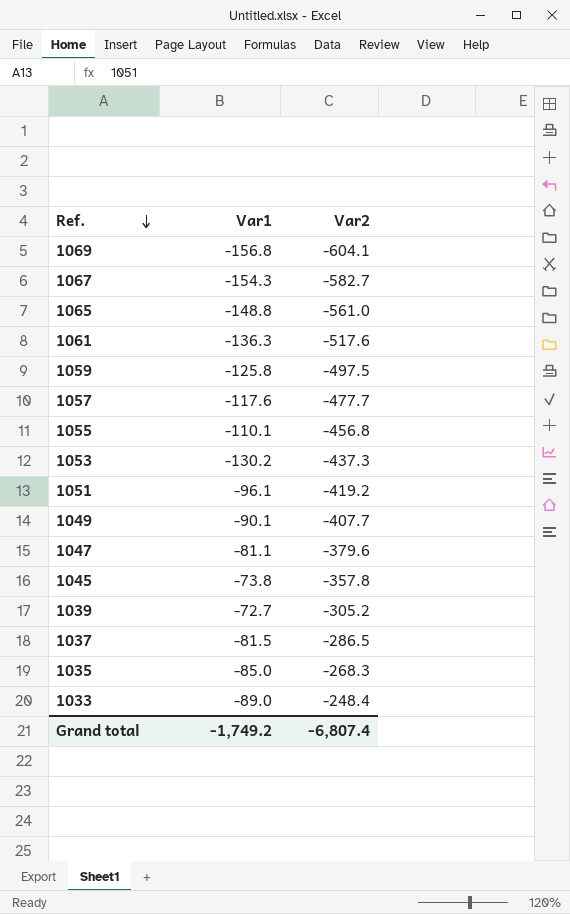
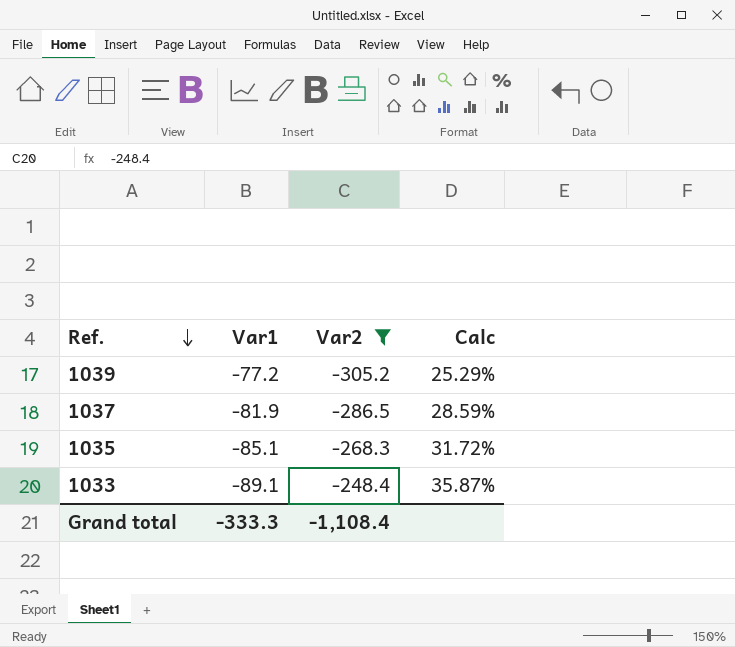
filter: none -> Var2 >= -305.2
column Calc | formula: none -> [Var1] / [Var2]
1039 | Var1: -72.7 -> -77.2
1037 | Var1: -81.5 -> -81.9
1035 | Var1: -85.0 -> -85.1
1033 | Var1: -89.0 -> -89.1
Grand total | Var1: -1,749.2 -> -333.3
Grand total | Var2: -6,807.4 -> -1,108.4

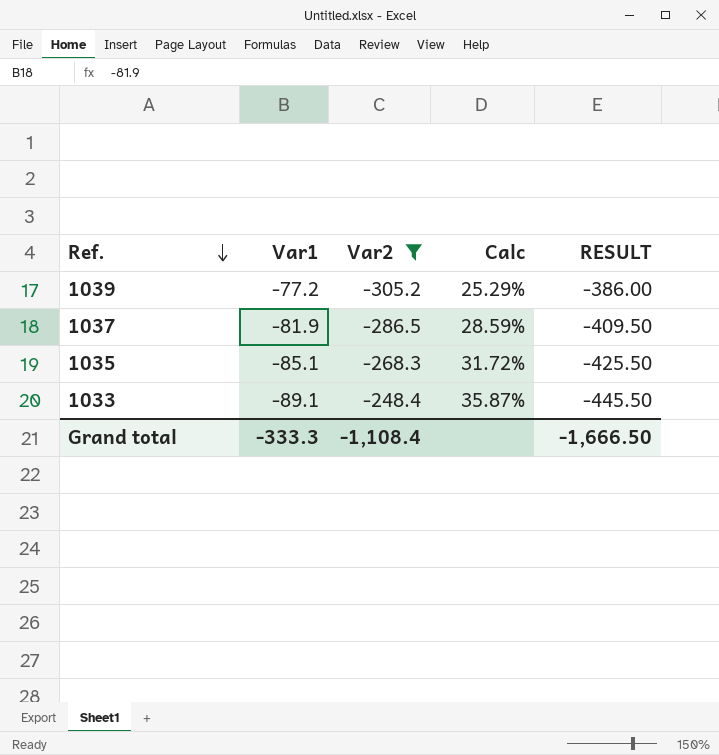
column RESULT | formula: none -> [Var1] * 5

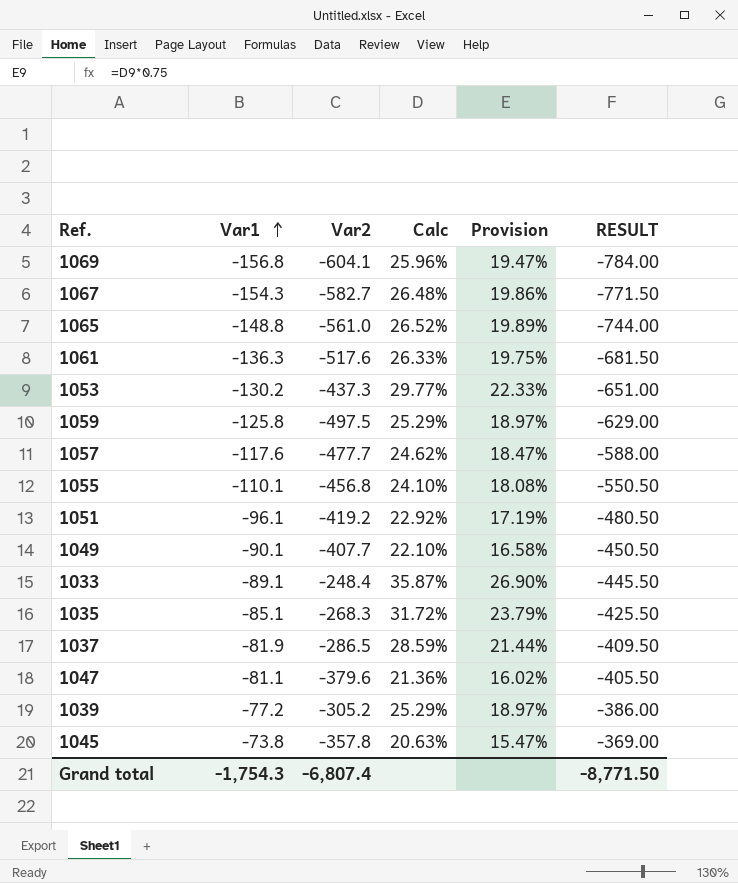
filter: Var2 >= -305.2 -> none
row order: Ref. descending -> Var1 ascending
column Provision | formula: none -> [Calc] * 0.75
Grand total | Var1: -333.3 -> -1,754.3
Grand total | Var2: -1,108.4 -> -6,807.4
Grand total | RESULT: -1,666.50 -> -8,771.50

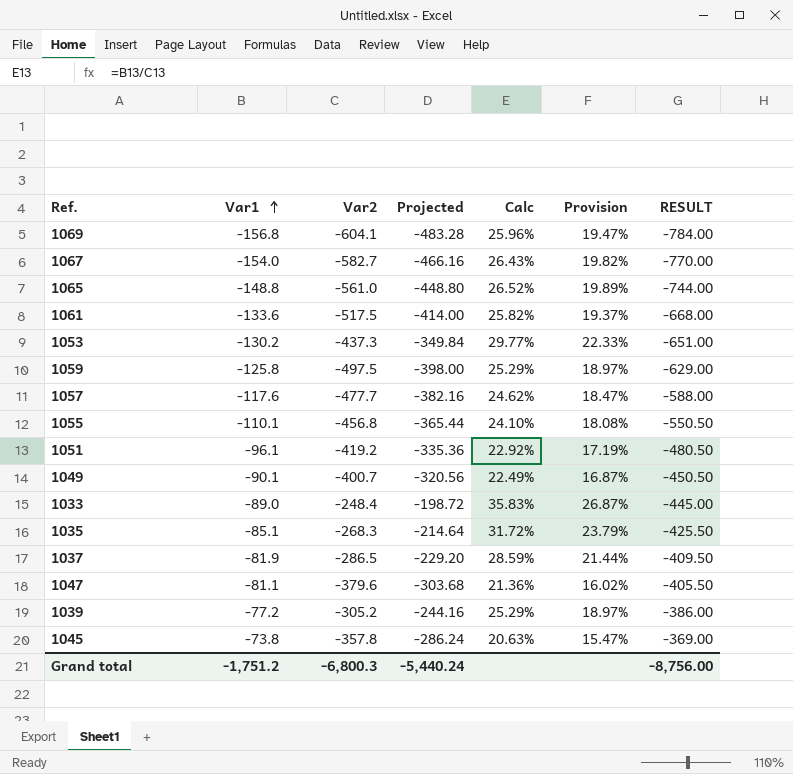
column Projected | formula: none -> [Var2] * 0.8
1067 | Var1: -154.3 -> -154.0
1067 | Calc: 26.48% -> 26.43%
1067 | Provision: 19.86% -> 19.82%
1067 | RESULT: -771.50 -> -770.00
1061 | Var1: -136.3 -> -133.6
1061 | Var2: -517.6 -> -517.5
1061 | Calc: 26.33% -> 25.82%
1061 | Provision: 19.75% -> 19.37%
1061 | RESULT: -681.50 -> -668.00
1049 | Var2: -407.7 -> -400.7
1049 | Calc: 22.10% -> 22.49%
1049 | Provision: 16.58% -> 16.87%
1033 | Var1: -89.1 -> -89.0
1033 | Calc: 35.87% -> 35.83%
1033 | Provision: 26.90% -> 26.87%
1033 | RESULT: -445.50 -> -445.00
Grand total | Var1: -1,754.3 -> -1,751.2
Grand total | Var2: -6,807.4 -> -6,800.3
Grand total | RESULT: -8,771.50 -> -8,756.00

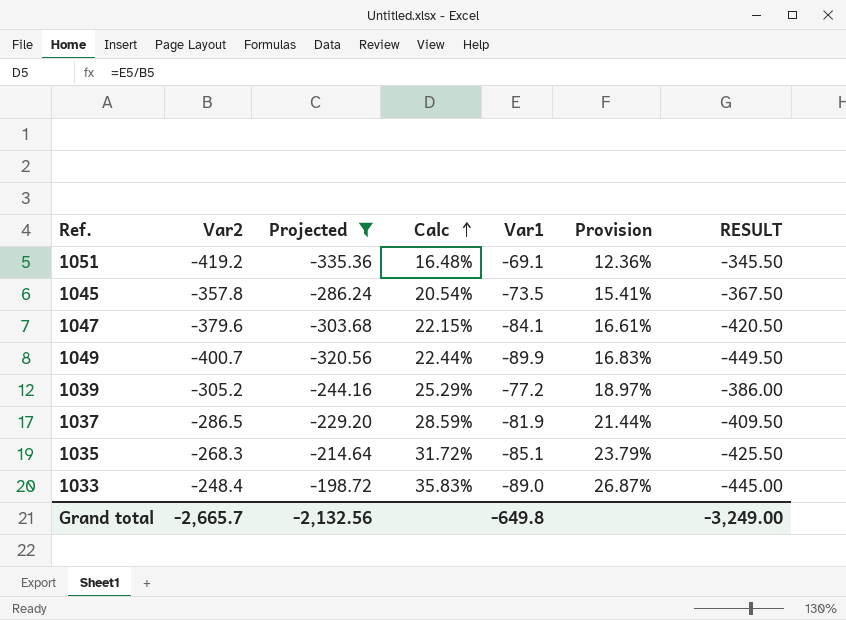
filter: none -> Projected >= -335.36
row order: Var1 ascending -> Calc ascending
column Var1 | position: 2 -> 5
1051 | Calc: 22.92% -> 16.48%
1051 | Var1: -96.1 -> -69.1
1051 | Provision: 17.19% -> 12.36%
1051 | RESULT: -480.50 -> -345.50
1045 | Calc: 20.63% -> 20.54%
1045 | Var1: -73.8 -> -73.5
1045 | Provision: 15.47% -> 15.41%
1045 | RESULT: -369.00 -> -367.50
1047 | Calc: 21.36% -> 22.15%
1047 | Var1: -81.1 -> -84.1
1047 | Provision: 16.02% -> 16.61%
1047 | RESULT: -405.50 -> -420.50
1049 | Calc: 22.49% -> 22.44%
1049 | Var1: -90.1 -> -89.9
1049 | Provision: 16.87% -> 16.83%
1049 | RESULT: -450.50 -> -449.50
Grand total | Var2: -6,800.3 -> -2,665.7
Grand total | Projected: -5,440.24 -> -2,132.56
Grand total | Var1: -1,751.2 -> -649.8
Grand total | RESULT: -8,756.00 -> -3,249.00

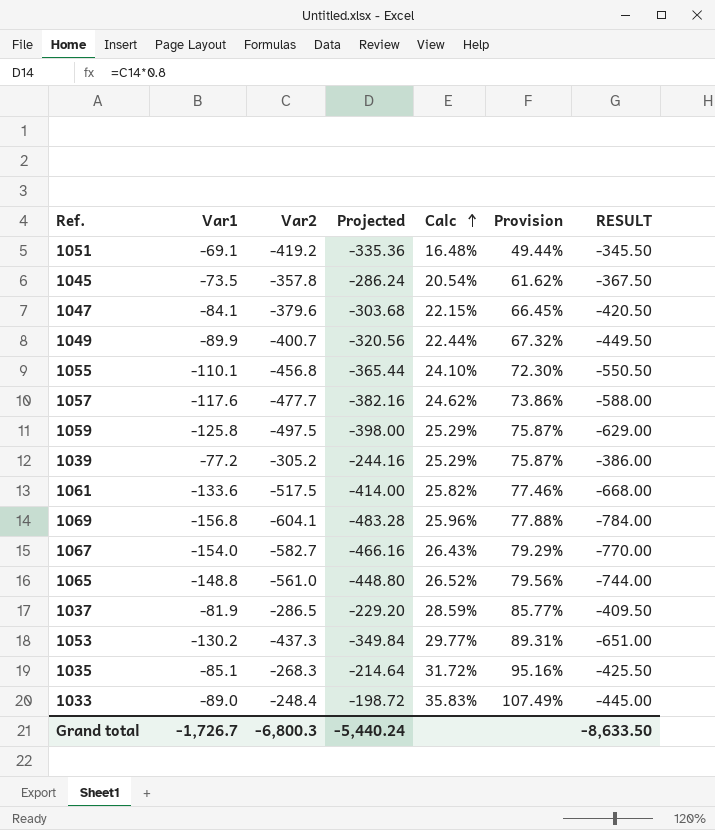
filter: Projected >= -335.36 -> none
column Var1 | position: 5 -> 2
column Provision | formula: [Calc] * 0.75 -> [Calc] * 3
Grand total | Var1: -649.8 -> -1,726.7
Grand total | Var2: -2,665.7 -> -6,800.3
Grand total | Projected: -2,132.56 -> -5,440.24
Grand total | RESULT: -3,249.00 -> -8,633.50

